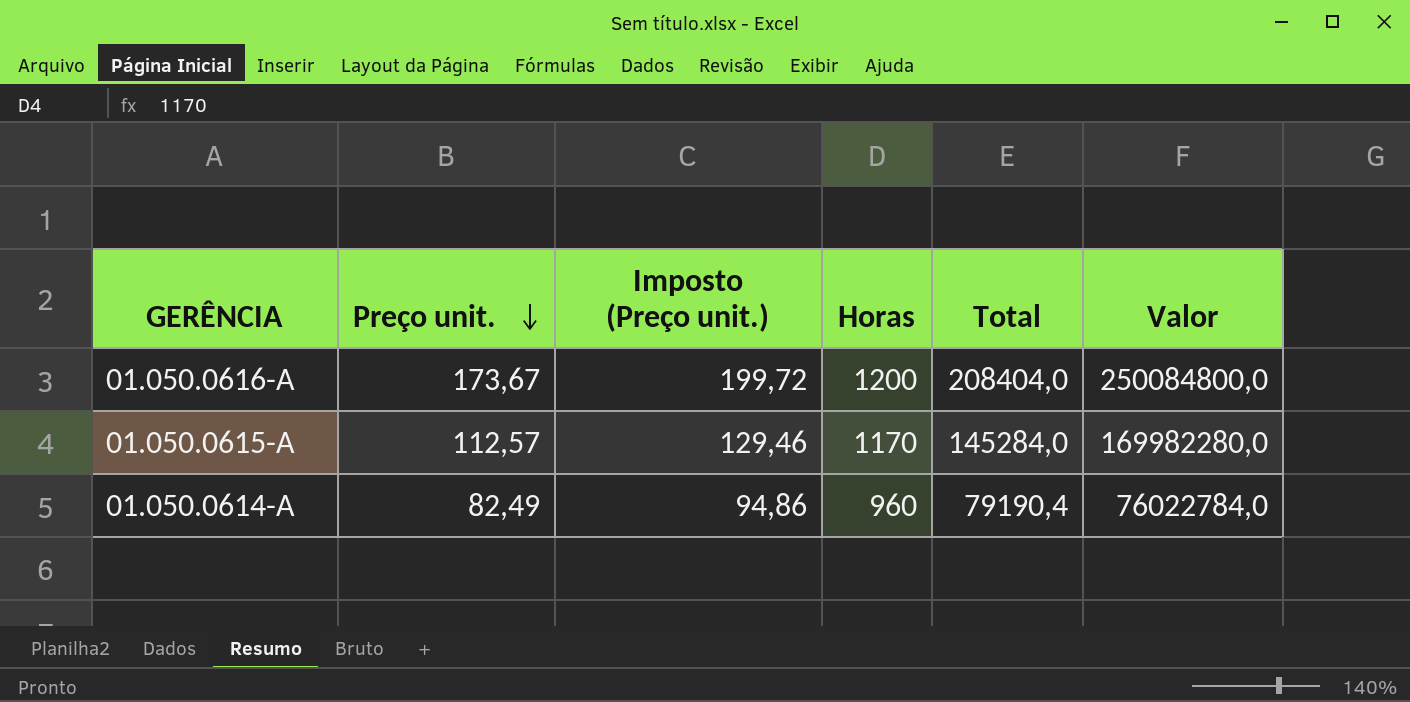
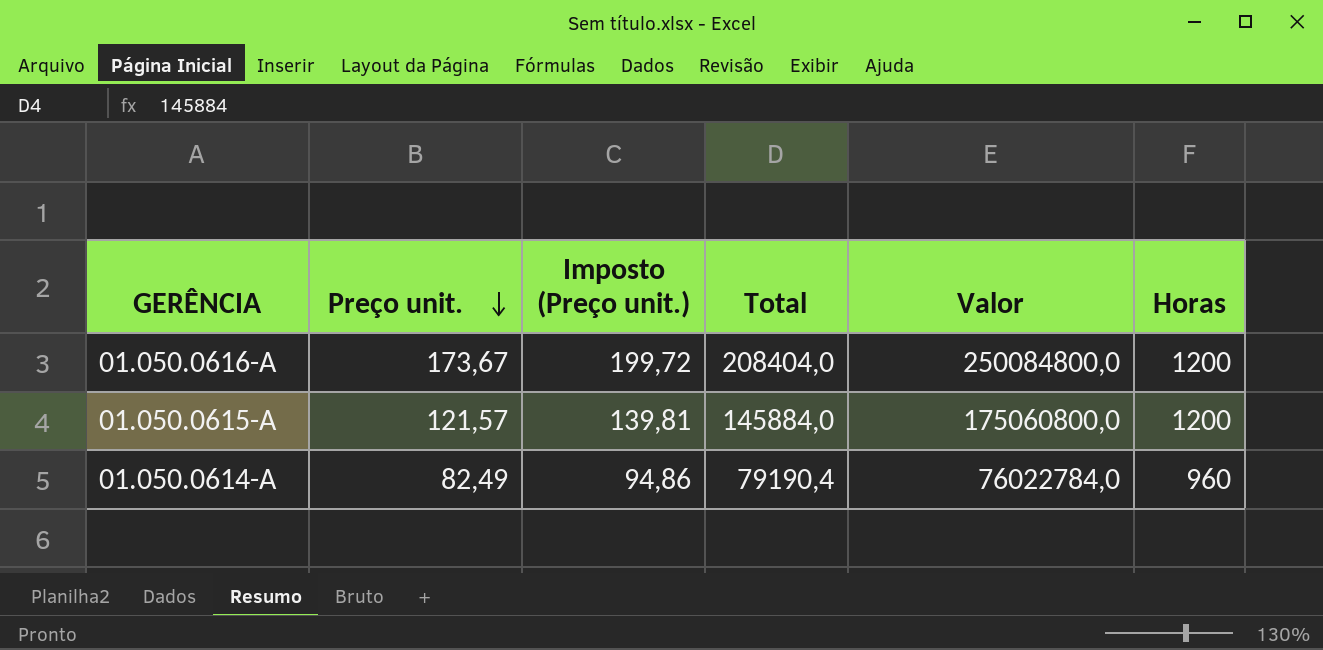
column Horas | position: 4 -> 6
01.050.0615-A | Preço unit.: 112,57 -> 121,57
01.050.0615-A | Imposto (Preço unit.): 129,46 -> 139,81
01.050.0615-A | Total: 145284,0 -> 145884,0
01.050.0615-A | Valor: 169982280,0 -> 175060800,0
01.050.0615-A | Horas: 1170 -> 1200

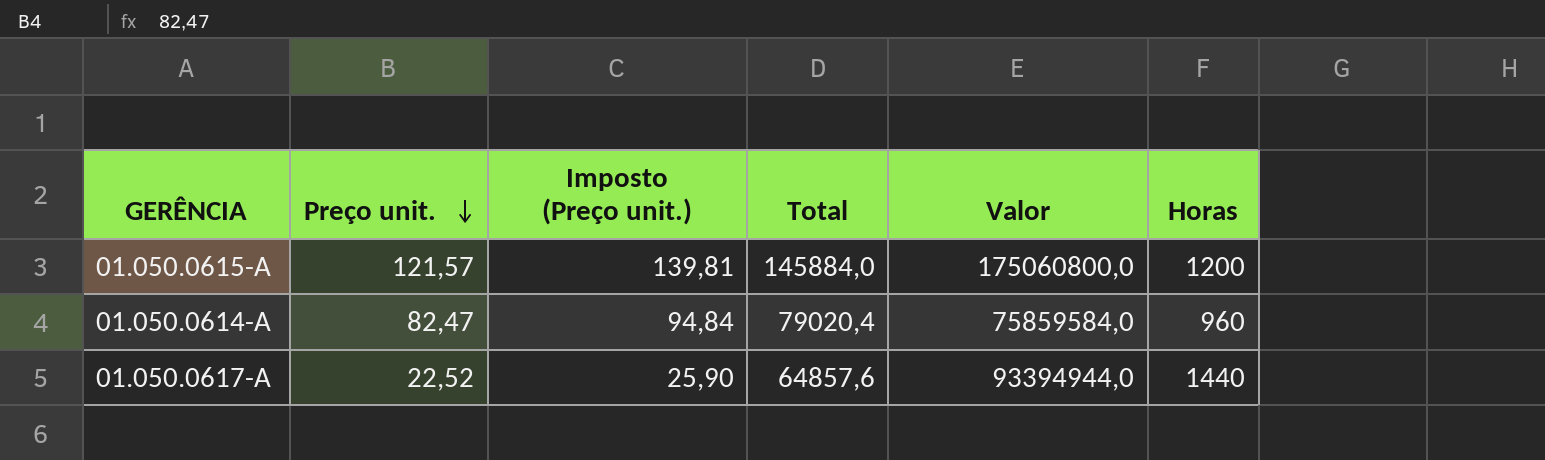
row 01.050.0616-A: 173,67 | 199,72 | 208404,0 | 250084800,0 | 1200 -> none
01.050.0614-A | Preço unit.: 82,49 -> 82,47
01.050.0614-A | Imposto (Preço unit.): 94,86 -> 94,84
01.050.0614-A | Total: 79190,4 -> 79020,4
01.050.0614-A | Valor: 76022784,0 -> 75859584,0
row 01.050.0617-A: none -> 22,52 | 25,90 | 64857,6 | 93394944,0 | 1440

